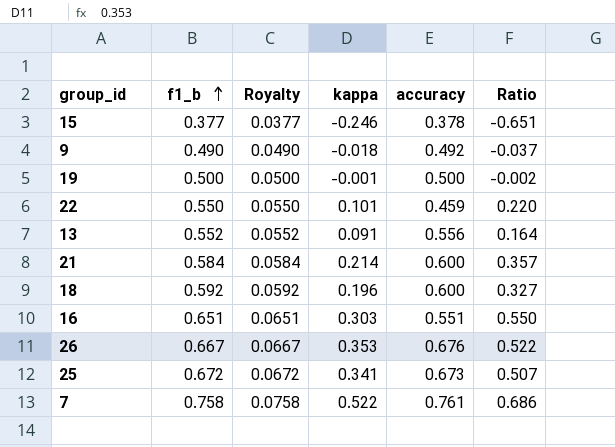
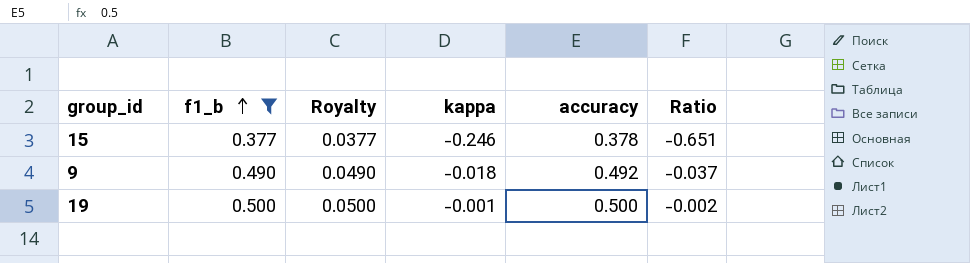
filter: none -> f1_b <= 0.500

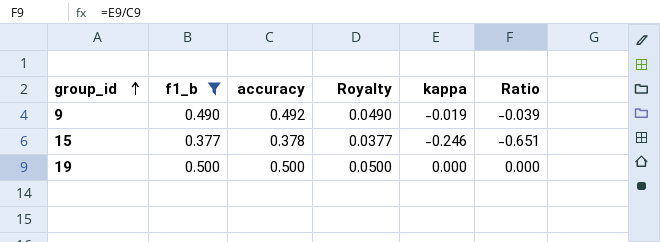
row order: f1_b ascending -> group_id ascending
column accuracy | position: 5 -> 3
9 | kappa: -0.018 -> -0.019
9 | Ratio: -0.037 -> -0.039
19 | kappa: -0.001 -> 0.000
19 | Ratio: -0.002 -> 0.000

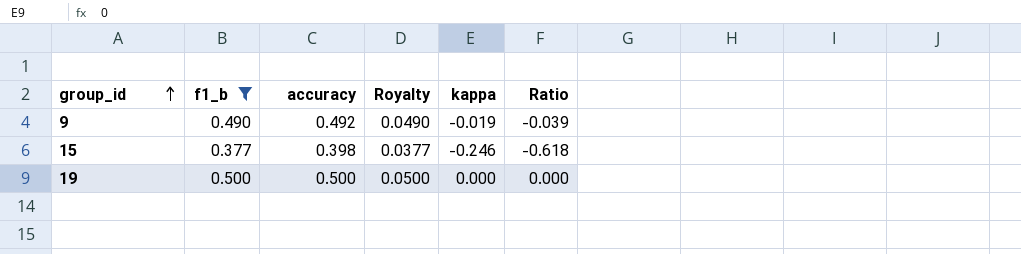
15 | accuracy: 0.378 -> 0.398
15 | Ratio: -0.651 -> -0.618

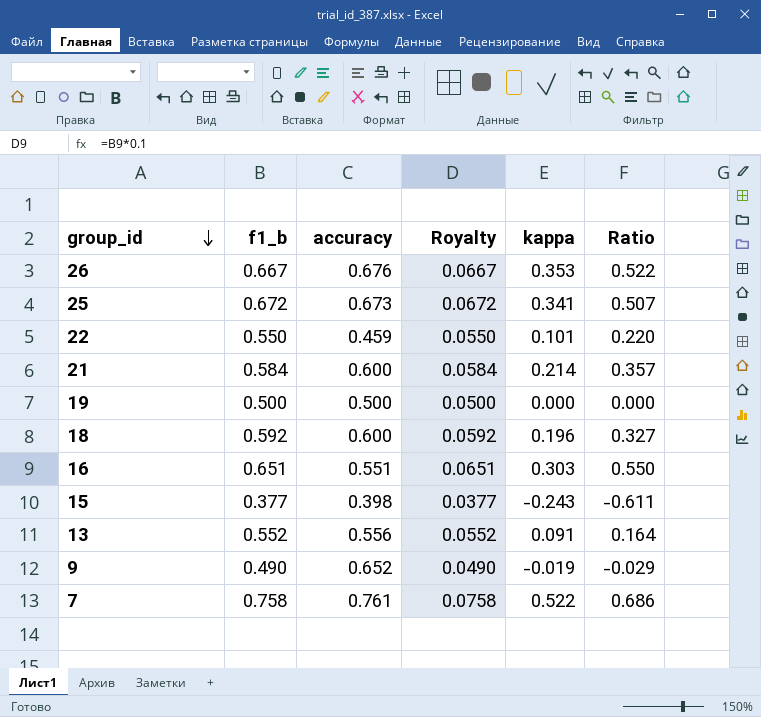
filter: f1_b <= 0.500 -> none
row order: group_id ascending -> group_id descending
15 | kappa: -0.246 -> -0.243
15 | Ratio: -0.618 -> -0.611
9 | accuracy: 0.492 -> 0.652
9 | Ratio: -0.039 -> -0.029

